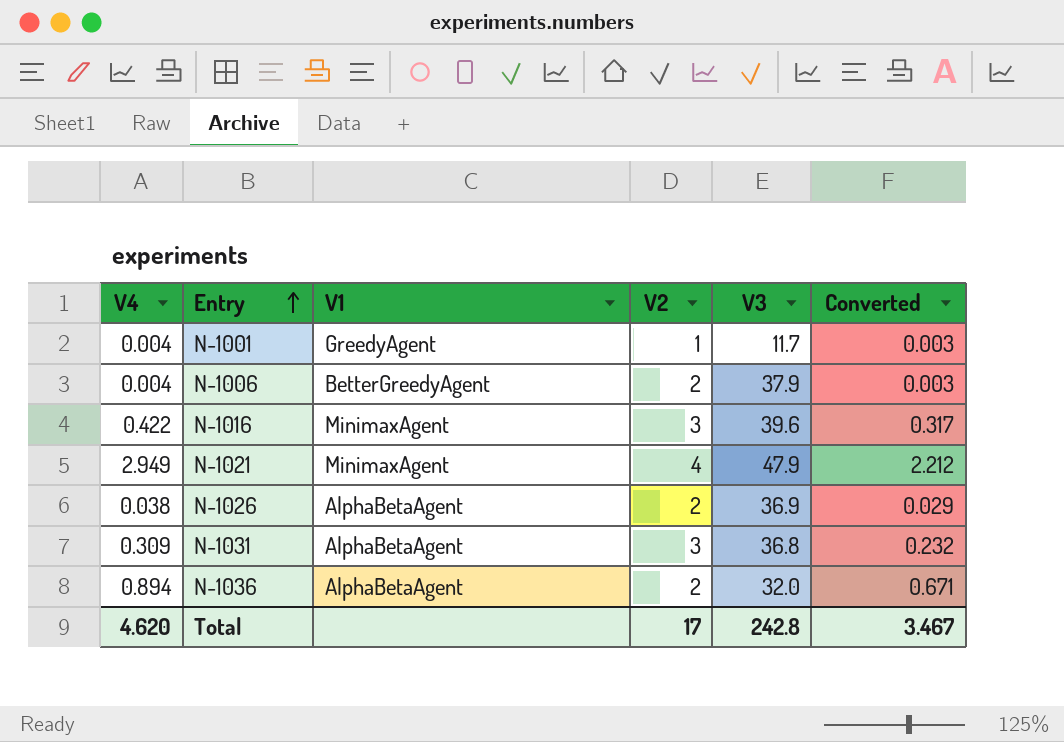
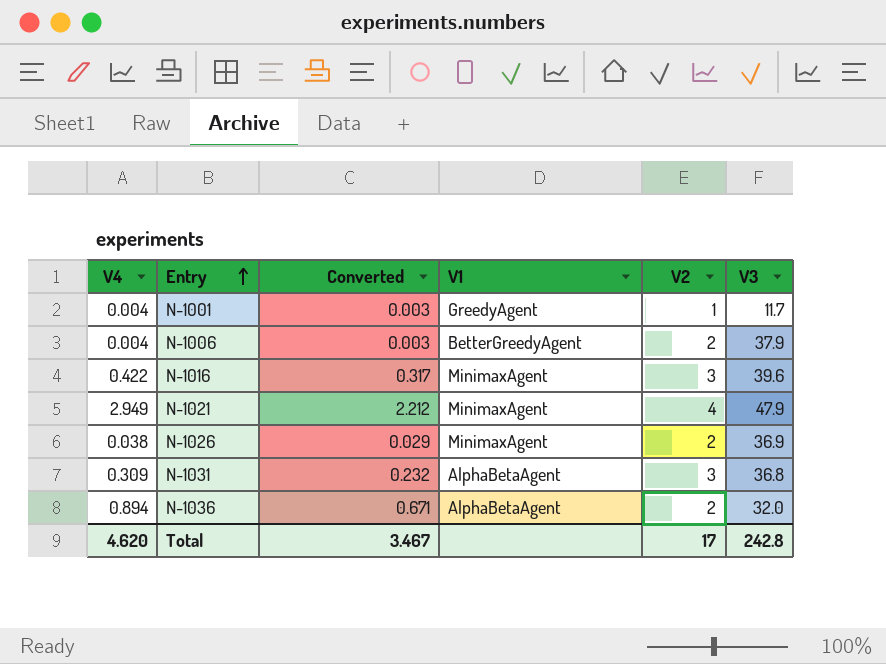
column Converted | position: 6 -> 3
N-1026 | V1: AlphaBetaAgent -> MinimaxAgent

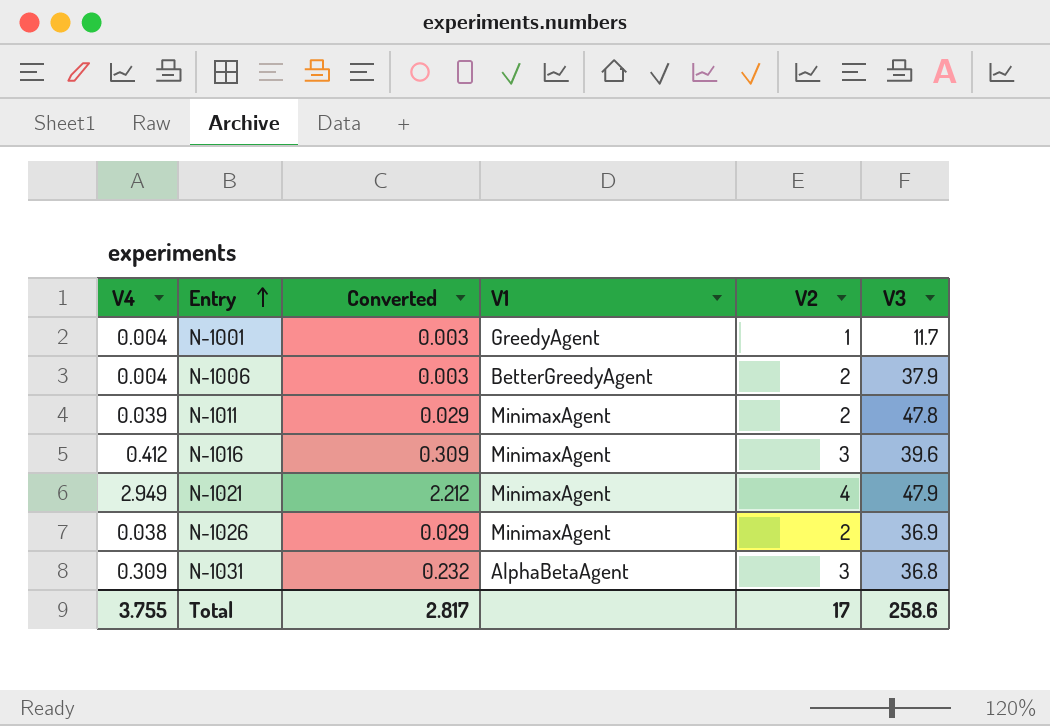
row N-1036: 0.894 | 0.671 | AlphaBetaAgent | 2 | 32.0 -> none
row N-1011: none -> 0.039 | 0.029 | MinimaxAgent | 2 | 47.8
N-1016 | V4: 0.422 -> 0.412
N-1016 | Converted: 0.317 -> 0.309
Total | V4: 4.620 -> 3.755
Total | Converted: 3.467 -> 2.817
Total | V3: 242.8 -> 258.6

